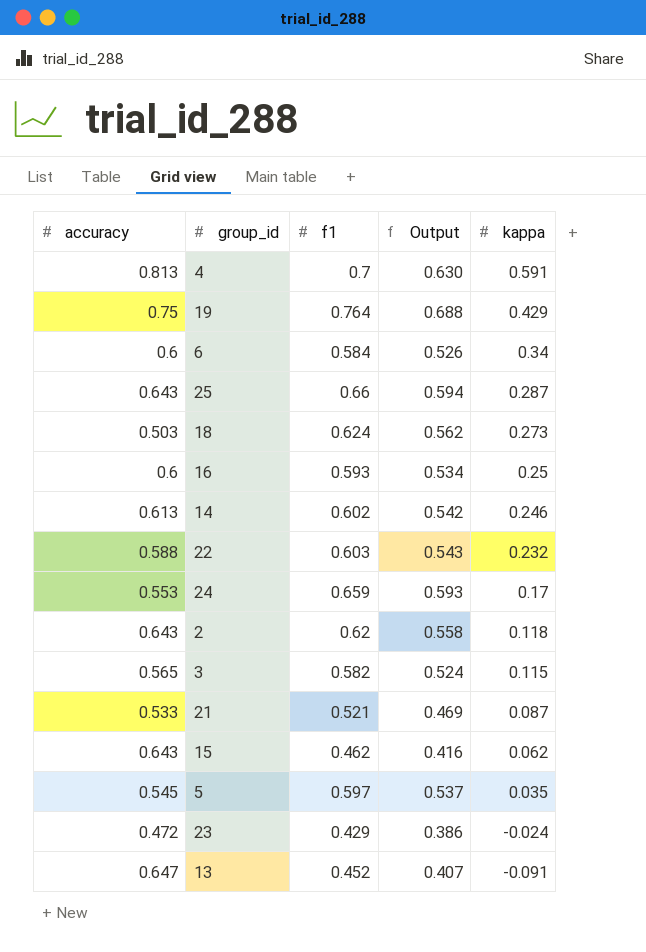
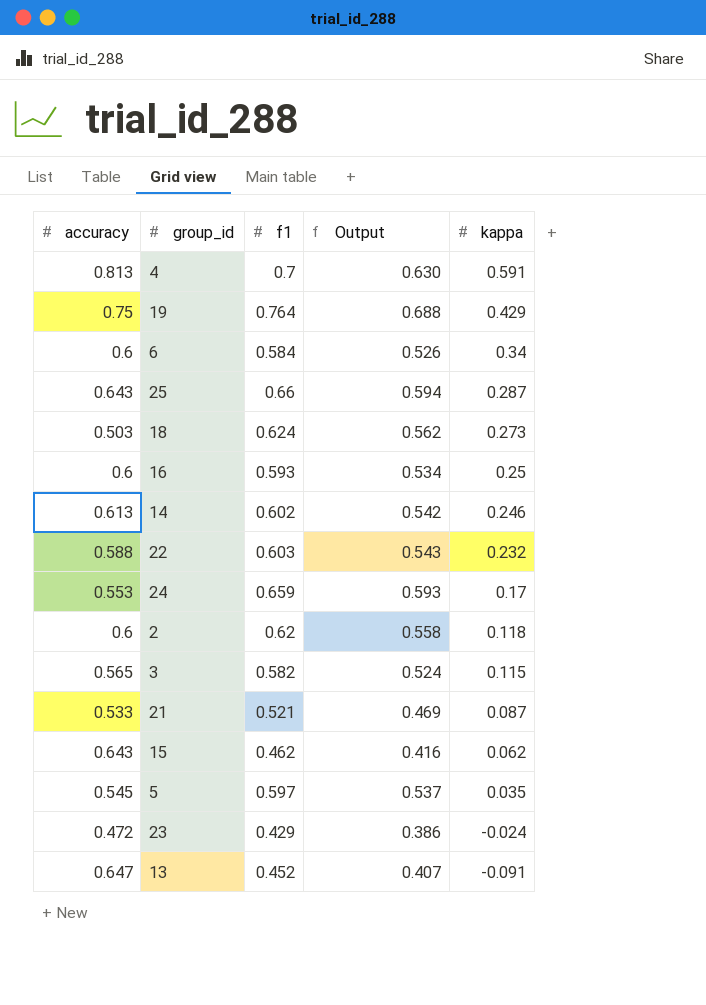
2 | accuracy: 0.643 -> 0.6

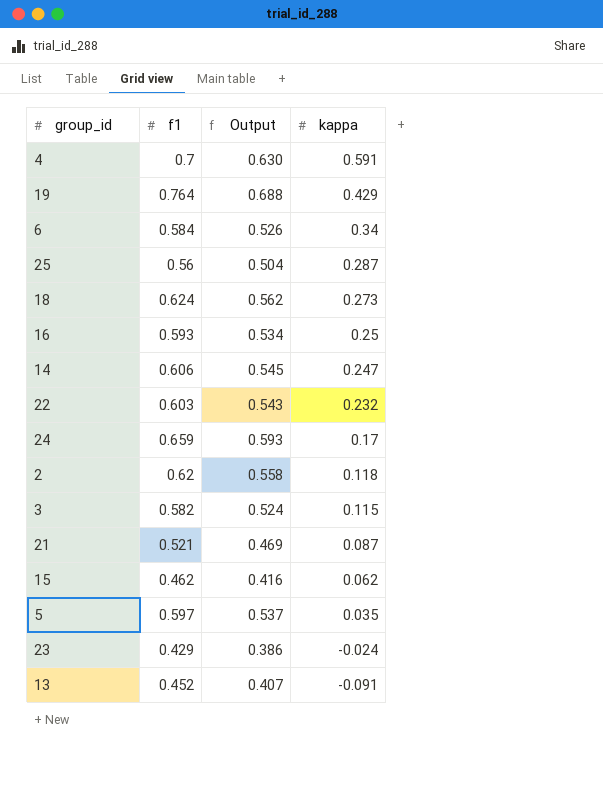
column accuracy | position: 1 -> none
25 | f1: 0.66 -> 0.56
25 | Output: 0.594 -> 0.504
14 | f1: 0.602 -> 0.606
14 | Output: 0.542 -> 0.545
14 | kappa: 0.246 -> 0.247

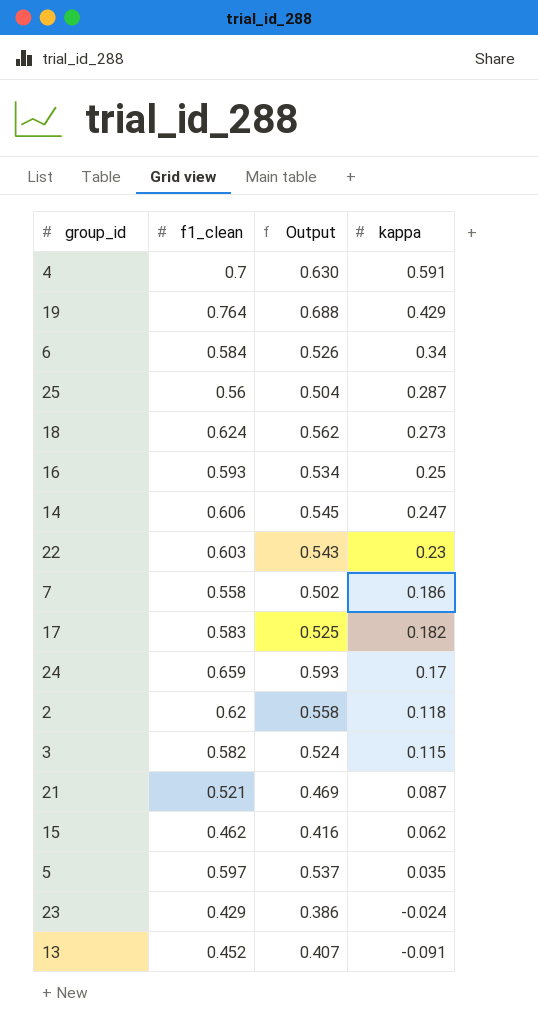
column name: f1 -> f1_clean
22 | kappa: 0.232 -> 0.23
row 7: none -> 0.558 | 0.502 | 0.186
row 17: none -> 0.583 | 0.525 | 0.182

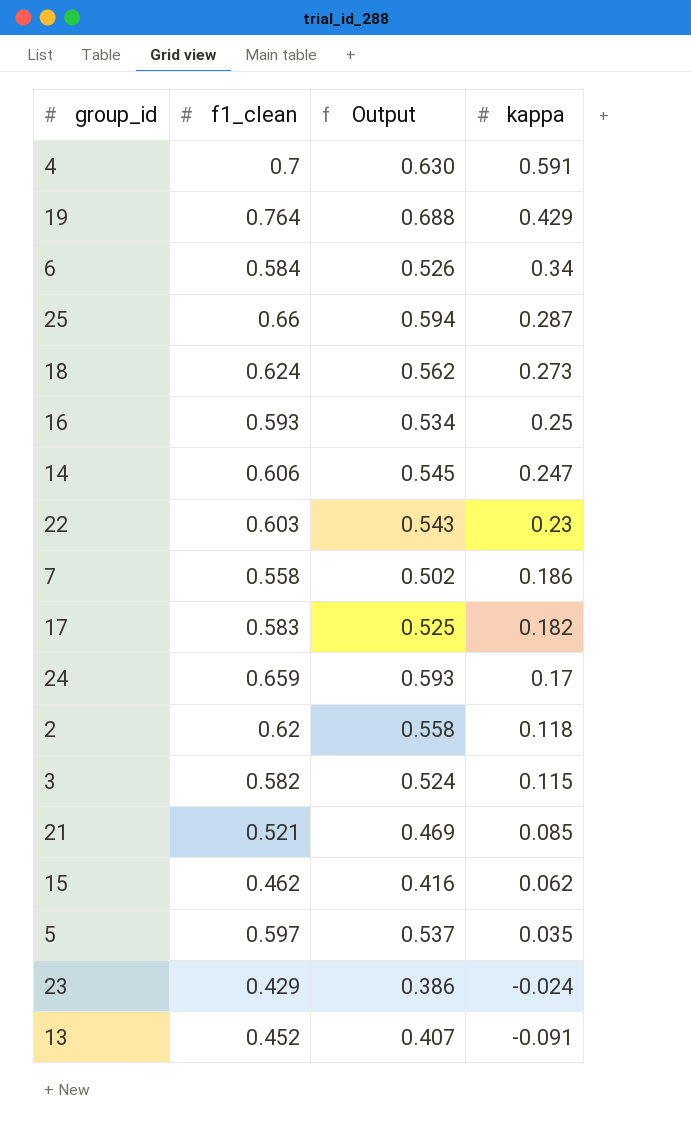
25 | f1_clean: 0.56 -> 0.66
25 | Output: 0.504 -> 0.594
21 | kappa: 0.087 -> 0.085

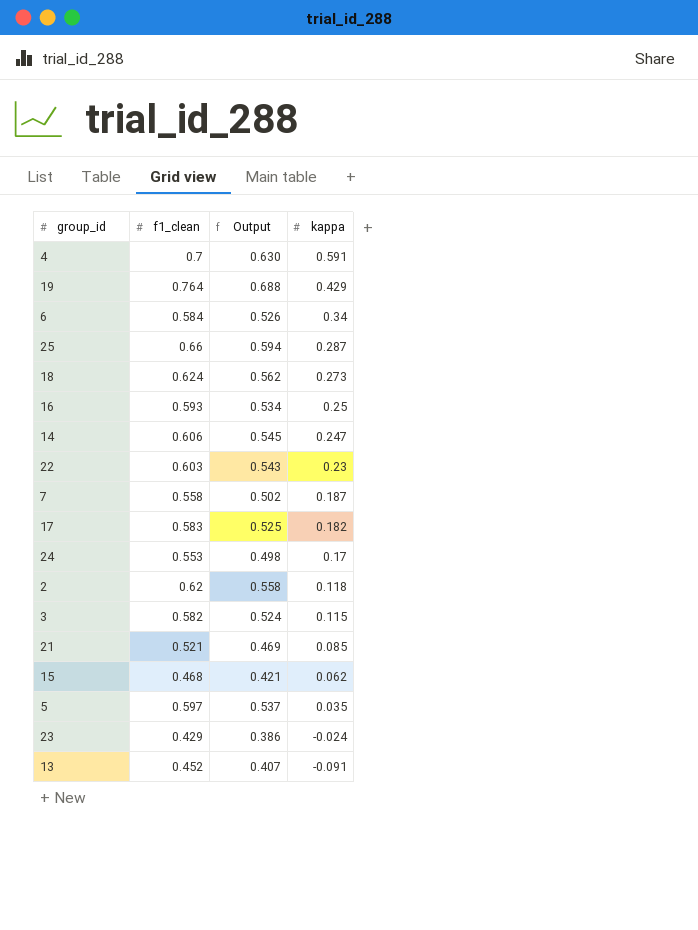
7 | kappa: 0.186 -> 0.187
24 | f1_clean: 0.659 -> 0.553
24 | Output: 0.593 -> 0.498
15 | f1_clean: 0.462 -> 0.468
15 | Output: 0.416 -> 0.421

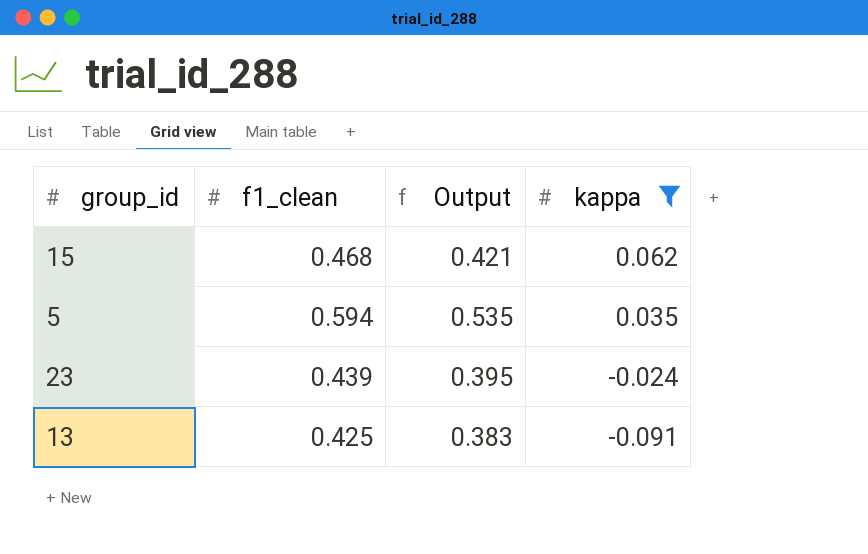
filter: none -> kappa <= 0.062
5 | f1_clean: 0.597 -> 0.594
5 | Output: 0.537 -> 0.535
23 | f1_clean: 0.429 -> 0.439
23 | Output: 0.386 -> 0.395
13 | f1_clean: 0.452 -> 0.425
13 | Output: 0.407 -> 0.383

